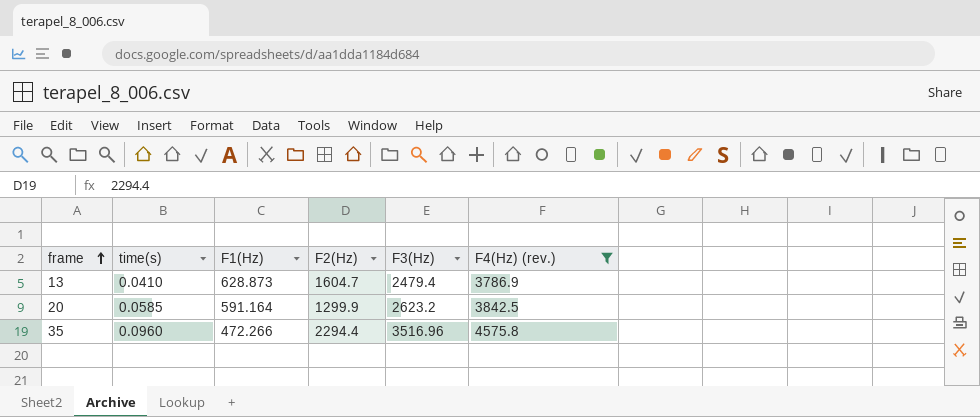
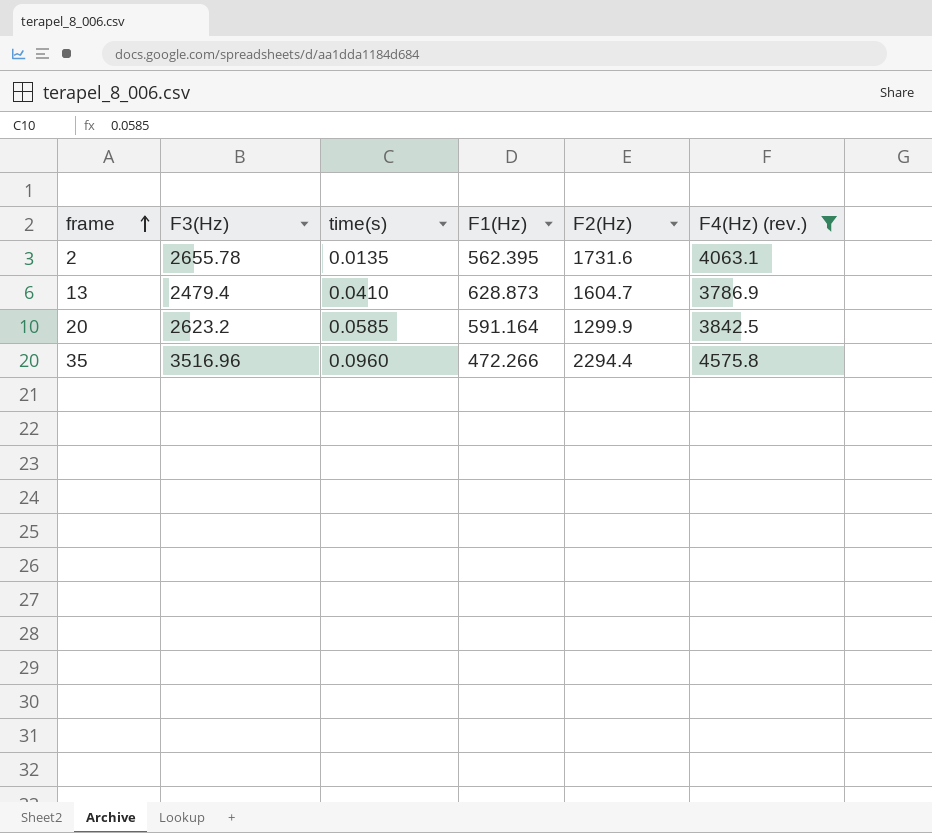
column F3(Hz) | position: 5 -> 2
row 2: none -> 2655.78 | 0.0135 | 562.395 | 1731.6 | 4063.1

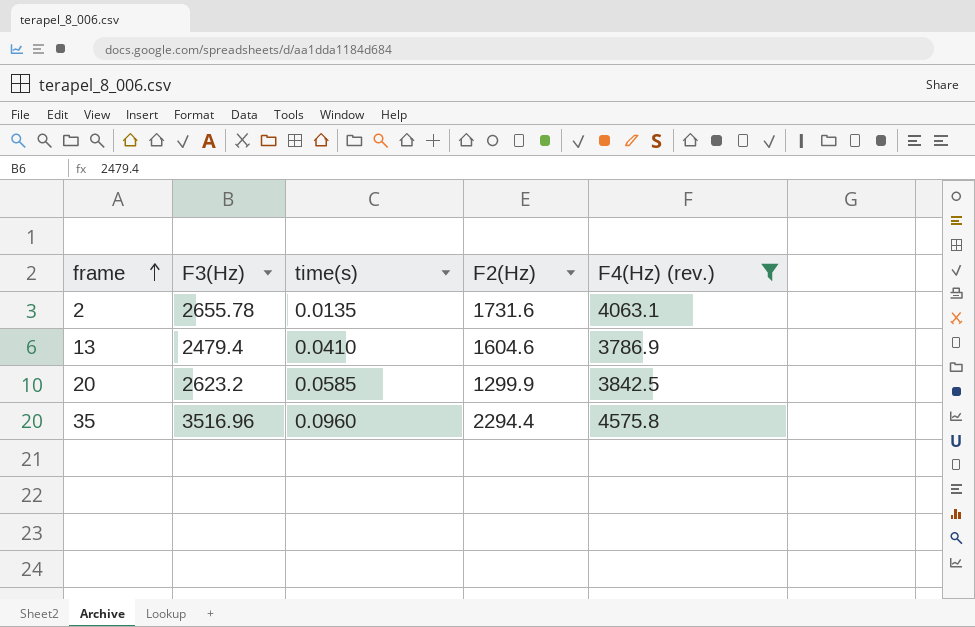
column F1(Hz) | position: 4 -> none
13 | F2(Hz): 1604.7 -> 1604.6

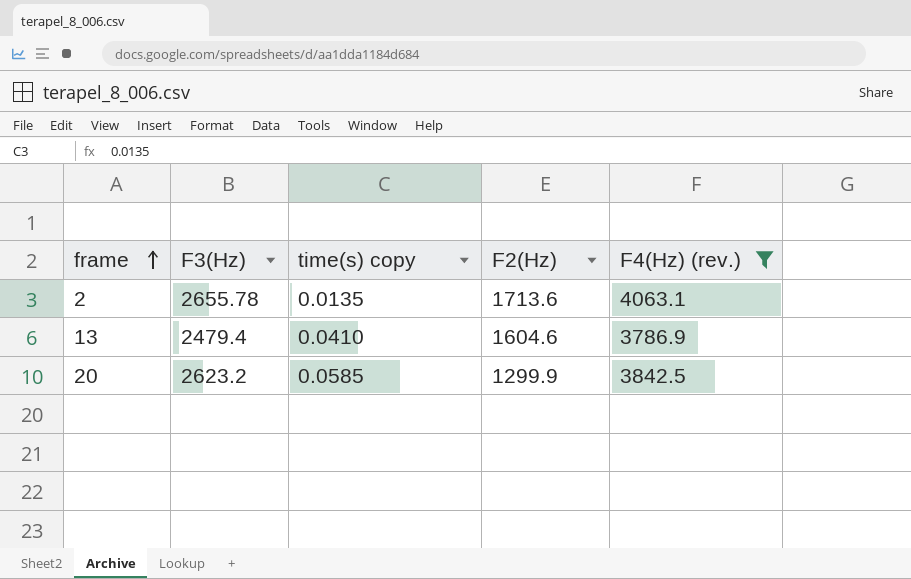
column name: time(s) -> time(s) copy
row 35: 3516.96 | 0.0960 | 2294.4 | 4575.8 -> none
2 | F2(Hz): 1731.6 -> 1713.6

